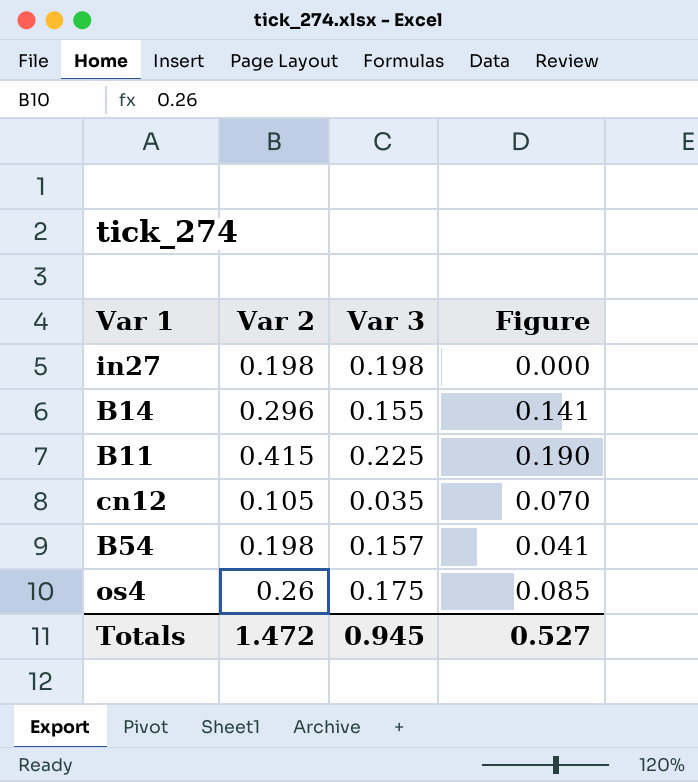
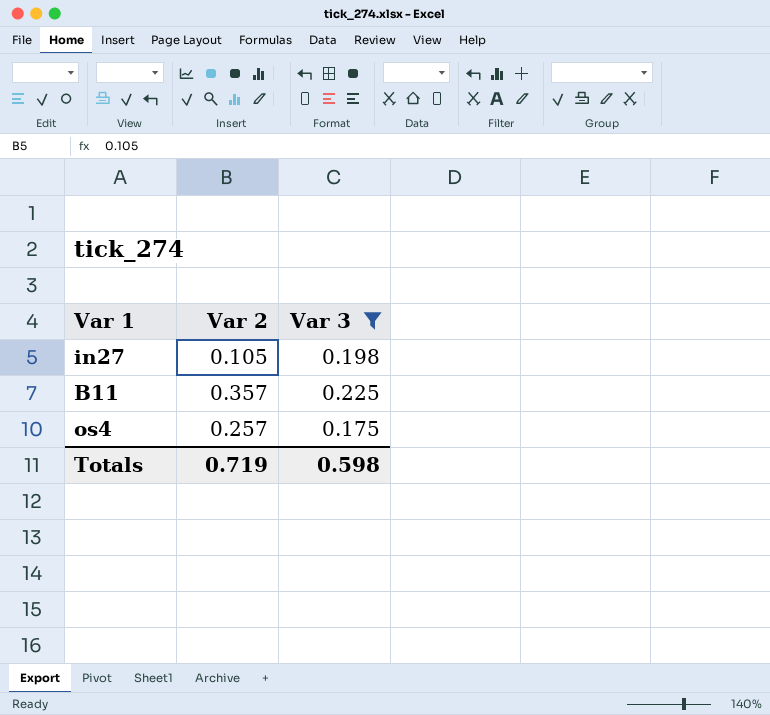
filter: none -> Var 3 >= 0.175
column Figure | formula: [Var 2] - [Var 3] -> none
in27 | Var 2: 0.198 -> 0.105
B11 | Var 2: 0.415 -> 0.357
os4 | Var 2: 0.26 -> 0.257
Totals | Var 2: 1.472 -> 0.719
Totals | Var 3: 0.945 -> 0.598

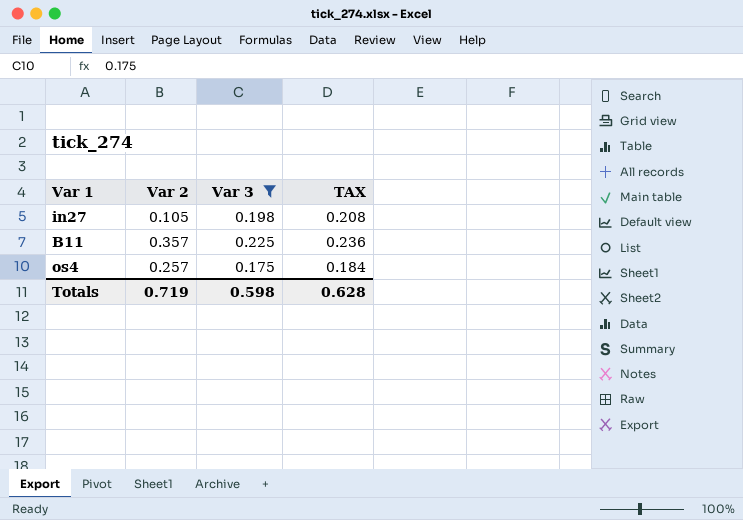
column TAX | formula: none -> [Var 3] * 1.05

